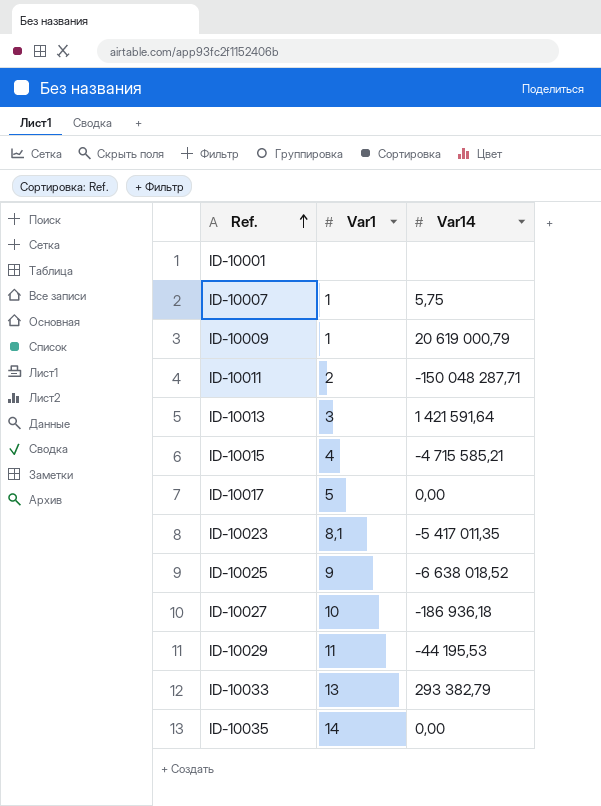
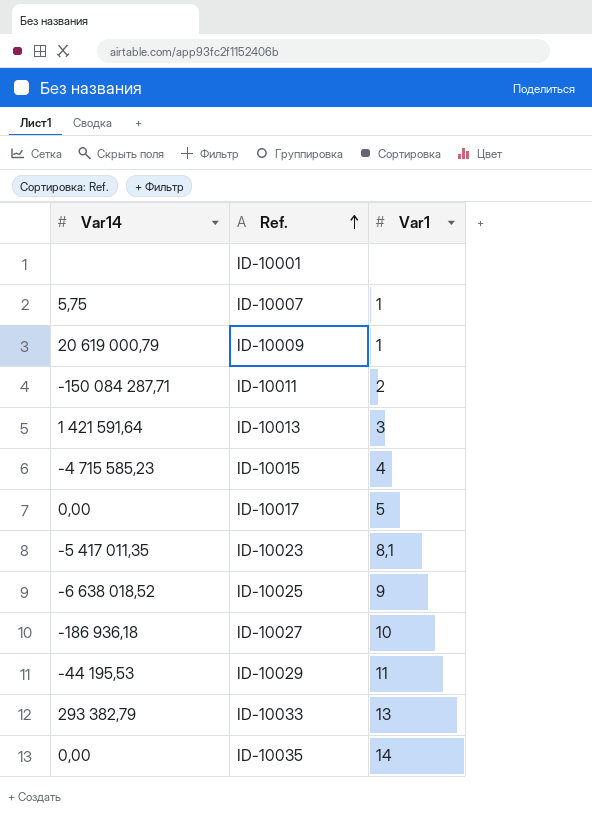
column Var14 | position: 3 -> 1
ID-10011 | Var14: -150 048 287,71 -> -150 084 287,71
ID-10015 | Var14: -4 715 585,21 -> -4 715 585,23

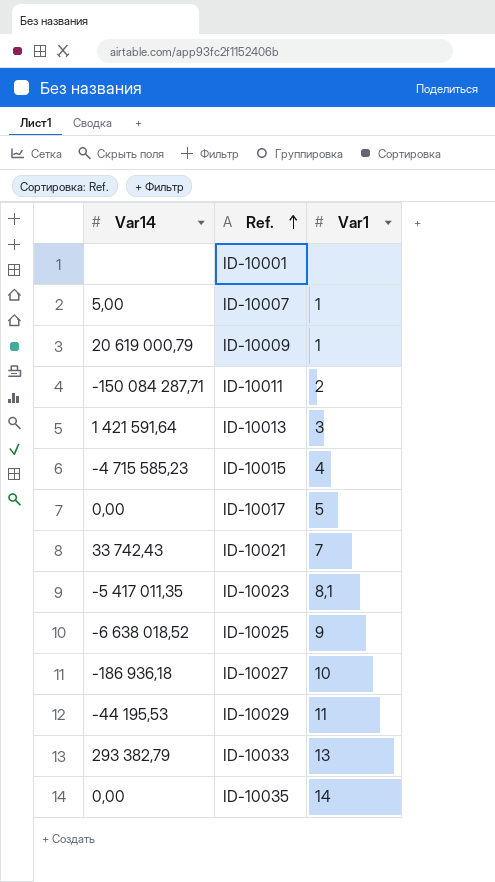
ID-10007 | Var14: 5,75 -> 5,00
row ID-10021: none -> 33 742,43 | 7

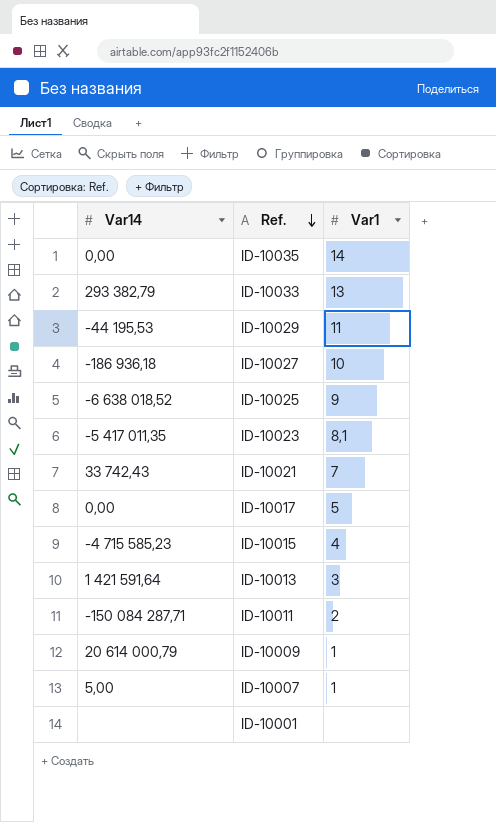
row order: Ref. ascending -> Ref. descending
ID-10009 | Var14: 20 619 000,79 -> 20 614 000,79

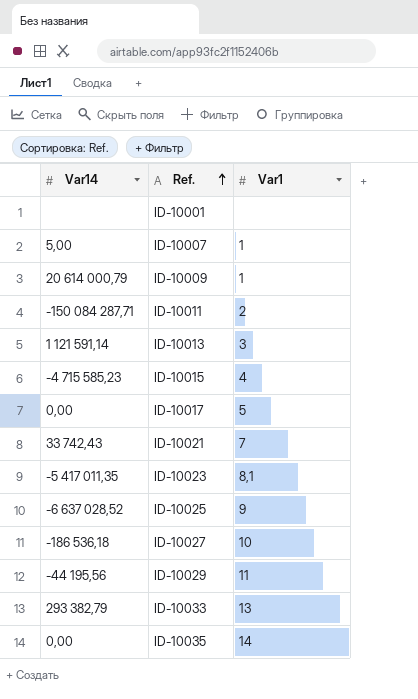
row order: Ref. descending -> Ref. ascending
ID-10013 | Var14: 1 421 591,64 -> 1 121 591,14
ID-10025 | Var14: -6 638 018,52 -> -6 637 028,52
ID-10027 | Var14: -186 936,18 -> -186 536,18
ID-10029 | Var14: -44 195,53 -> -44 195,56

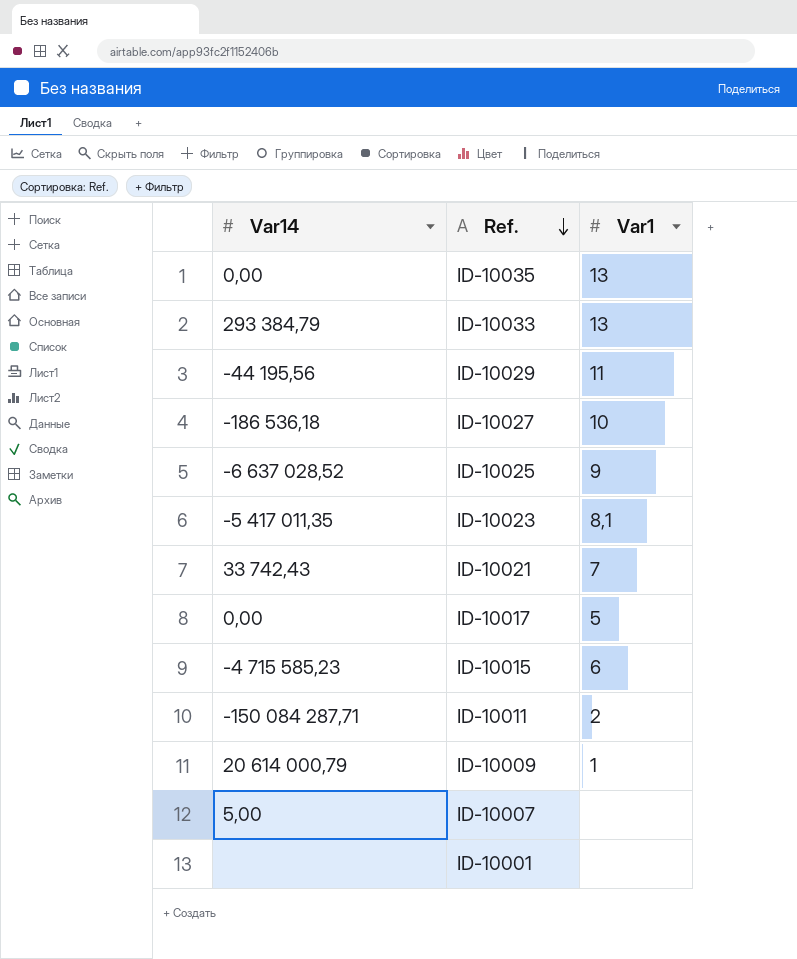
row order: Ref. ascending -> Ref. descending
row ID-10013: 1 121 591,14 | 3 -> none
ID-10035 | Var1: 14 -> 13
ID-10033 | Var14: 293 382,79 -> 293 384,79
ID-10015 | Var1: 4 -> 6
ID-10007 | Var1: 1 -> none

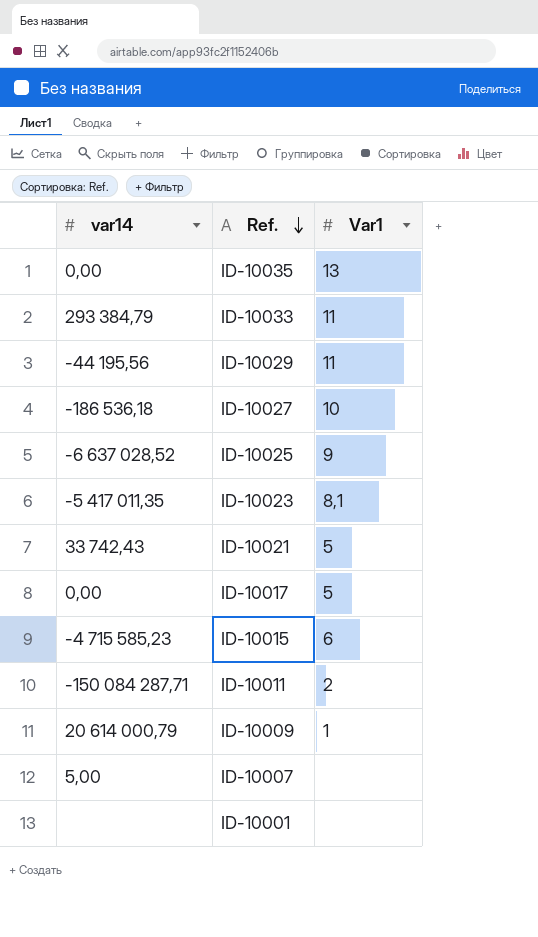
column name: Var14 -> var14
ID-10033 | Var1: 13 -> 11
ID-10021 | Var1: 7 -> 5

